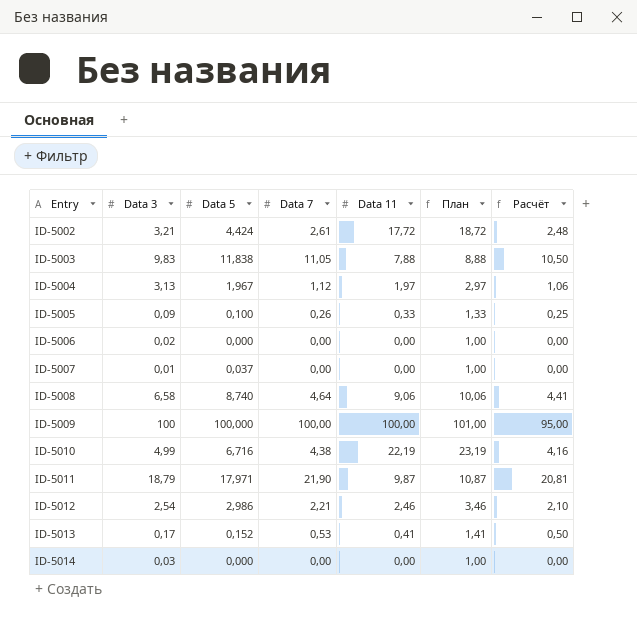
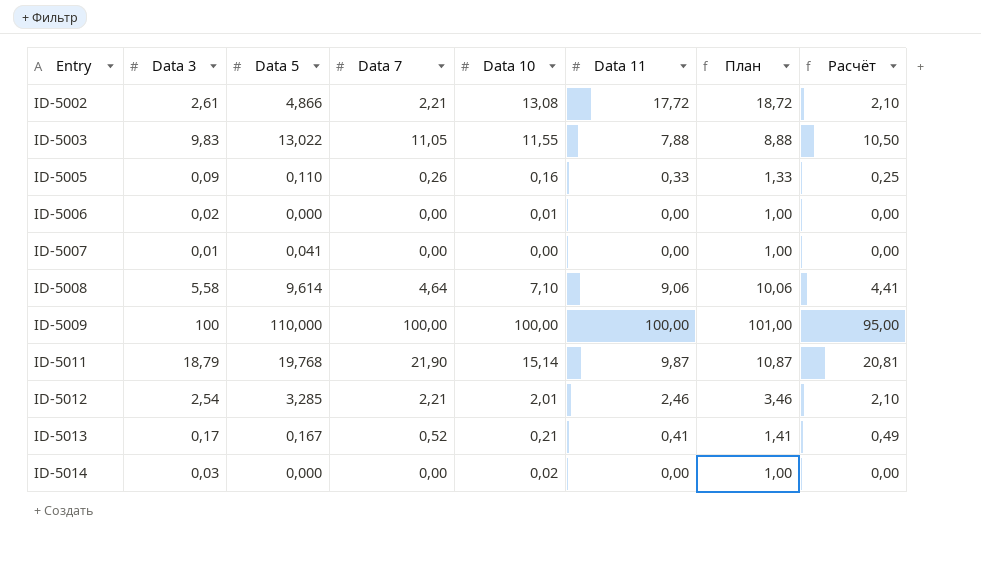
column Data 10 | position: none -> 5
row ID-5004: 3,13 | 1,967 | 1,12 | 1,97 | 2,97 | 1,06 -> none
row ID-5010: 4,99 | 6,716 | 4,38 | 22,19 | 23,19 | 4,16 -> none
ID-5002 | Data 3: 3,21 -> 2,61
ID-5002 | Data 5: 4,424 -> 4,866
ID-5002 | Data 7: 2,61 -> 2,21
ID-5002 | Расчёт: 2,48 -> 2,10
ID-5003 | Data 5: 11,838 -> 13,022
ID-5005 | Data 5: 0,100 -> 0,110
ID-5007 | Data 5: 0,037 -> 0,041
ID-5008 | Data 3: 6,58 -> 5,58
ID-5008 | Data 5: 8,740 -> 9,614
ID-5009 | Data 5: 100,000 -> 110,000
ID-5011 | Data 5: 17,971 -> 19,768
ID-5012 | Data 5: 2,986 -> 3,285
ID-5013 | Data 5: 0,152 -> 0,167
ID-5013 | Data 7: 0,53 -> 0,52
ID-5013 | Расчёт: 0,50 -> 0,49

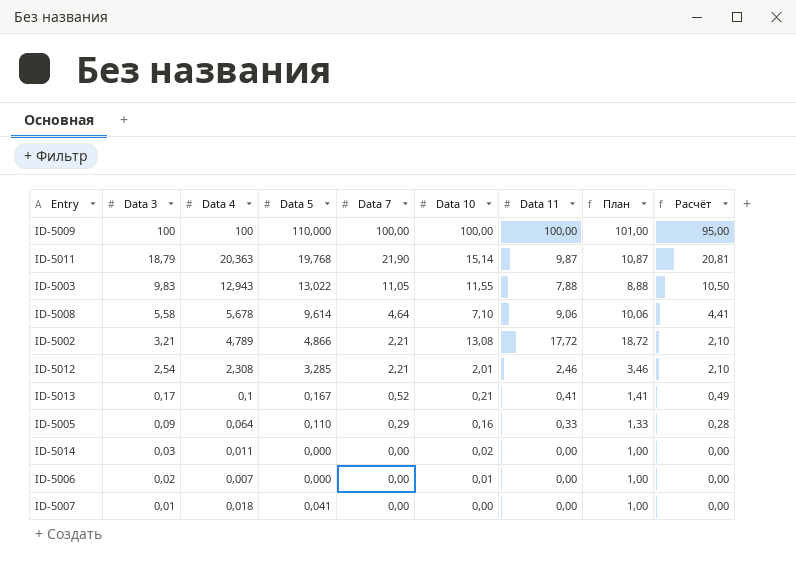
row order: Entry ascending -> Data 3 descending
column Data 4 | position: none -> 3
ID-5002 | Data 3: 2,61 -> 3,21
ID-5005 | Data 7: 0,26 -> 0,29
ID-5005 | Расчёт: 0,25 -> 0,28

